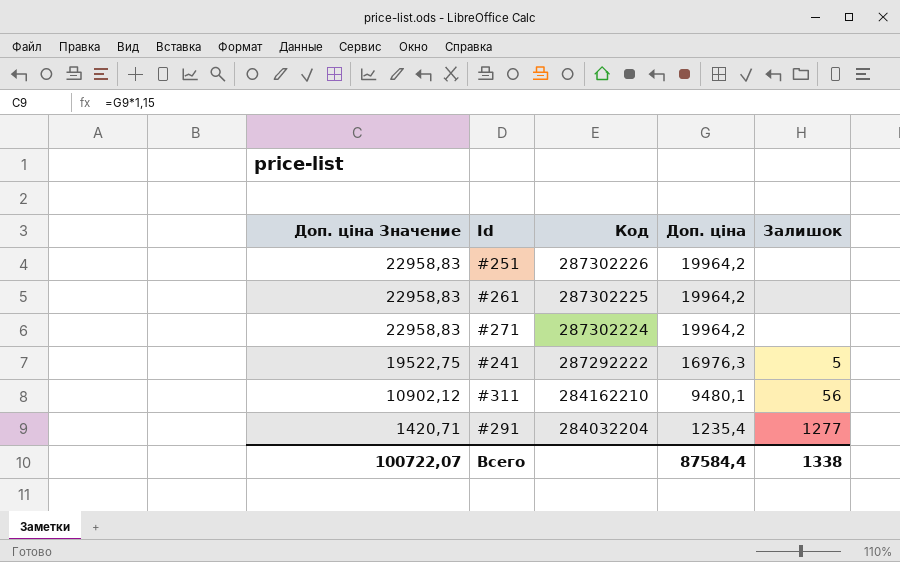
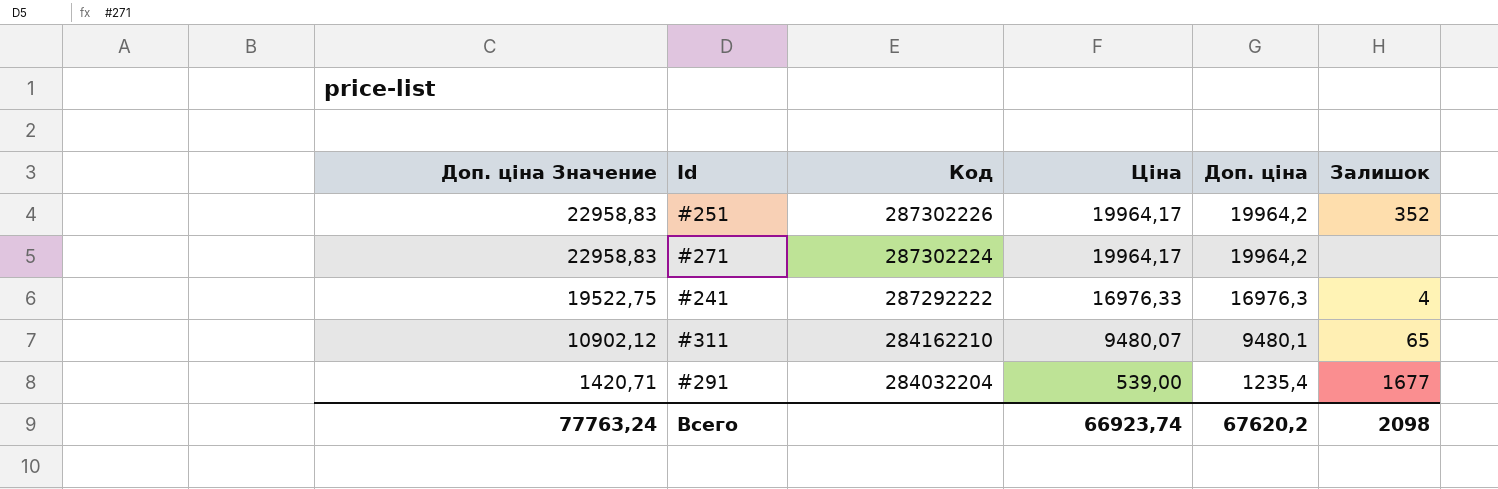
column Ціна | position: none -> 4
row #261: 22958,83 | 287302225 | 19964,2 | none -> none
#251 | Залишок: none -> 352
#241 | Залишок: 5 -> 4
#311 | Залишок: 56 -> 65
#291 | Залишок: 1277 -> 1677
Всего | Доп. ціна Значение: 100722,07 -> 77763,24
Всего | Доп. ціна: 87584,4 -> 67620,2
Всего | Залишок: 1338 -> 2098

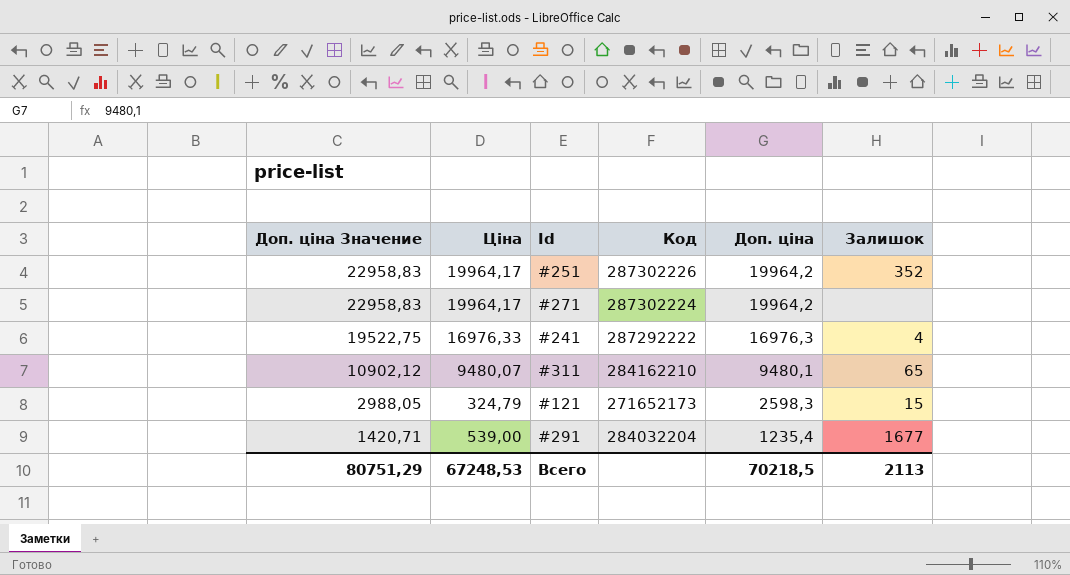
column Ціна | position: 4 -> 2
row #121: none -> 2988,05 | 324,79 | 271652173 | 2598,3 | 15
Всего | Доп. ціна Значение: 77763,24 -> 80751,29
Всего | Ціна: 66923,74 -> 67248,53
Всего | Доп. ціна: 67620,2 -> 70218,5
Всего | Залишок: 2098 -> 2113

